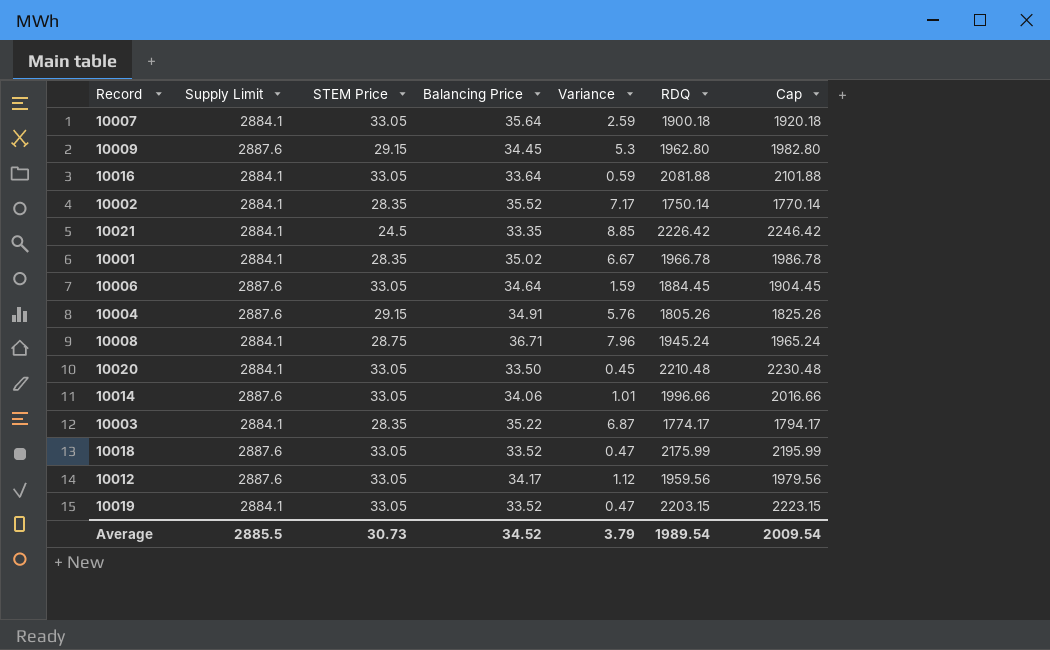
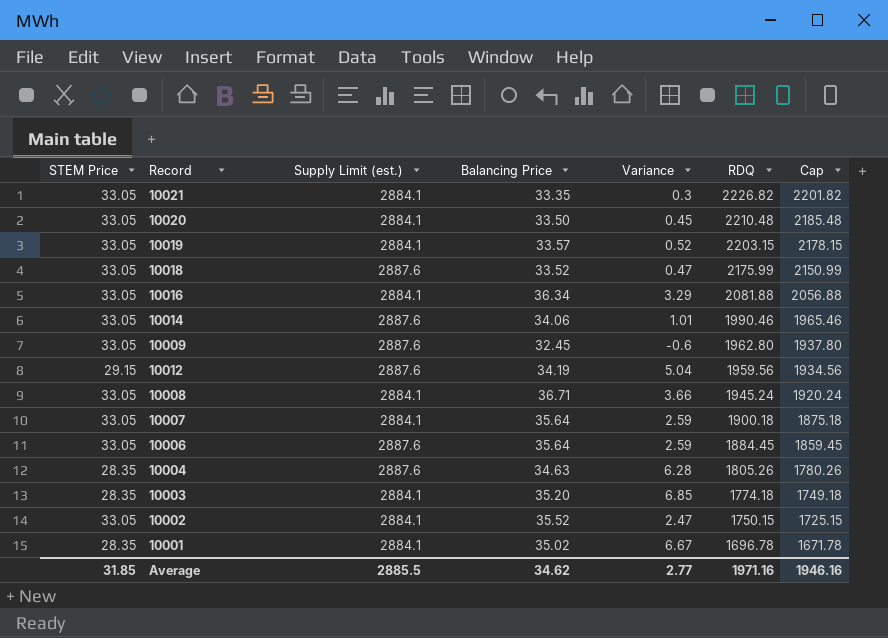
row order: none -> RDQ descending
column STEM Price | position: 3 -> 1
column name: Supply Limit -> Supply Limit (est.)
column Cap | formula: [RDQ] + 20 -> [RDQ] - 25
10021 | STEM Price: 24.5 -> 33.05
10021 | Variance: 8.85 -> 0.3
10021 | RDQ: 2226.42 -> 2226.82
10019 | Balancing Price: 33.52 -> 33.57
10019 | Variance: 0.47 -> 0.52
10016 | Balancing Price: 33.64 -> 36.34
10016 | Variance: 0.59 -> 3.29
10014 | RDQ: 1996.66 -> 1990.46
10009 | STEM Price: 29.15 -> 33.05
10009 | Balancing Price: 34.45 -> 32.45
10009 | Variance: 5.3 -> -0.6
10012 | STEM Price: 33.05 -> 29.15
10012 | Balancing Price: 34.17 -> 34.19
10012 | Variance: 1.12 -> 5.04
10008 | STEM Price: 28.75 -> 33.05
10008 | Variance: 7.96 -> 3.66
10006 | Balancing Price: 34.64 -> 35.64
10006 | Variance: 1.59 -> 2.59
10004 | STEM Price: 29.15 -> 28.35
10004 | Balancing Price: 34.91 -> 34.63
10004 | Variance: 5.76 -> 6.28
10003 | Balancing Price: 35.22 -> 35.20
10003 | Variance: 6.87 -> 6.85
10003 | RDQ: 1774.17 -> 1774.18
10002 | STEM Price: 28.35 -> 33.05
10002 | Variance: 7.17 -> 2.47
10002 | RDQ: 1750.14 -> 1750.15
10001 | RDQ: 1966.78 -> 1696.78
Average | STEM Price: 30.73 -> 31.85
Average | Balancing Price: 34.52 -> 34.62
Average | Variance: 3.79 -> 2.77
Average | RDQ: 1989.54 -> 1971.16
Average | Cap: 2009.54 -> 1946.16

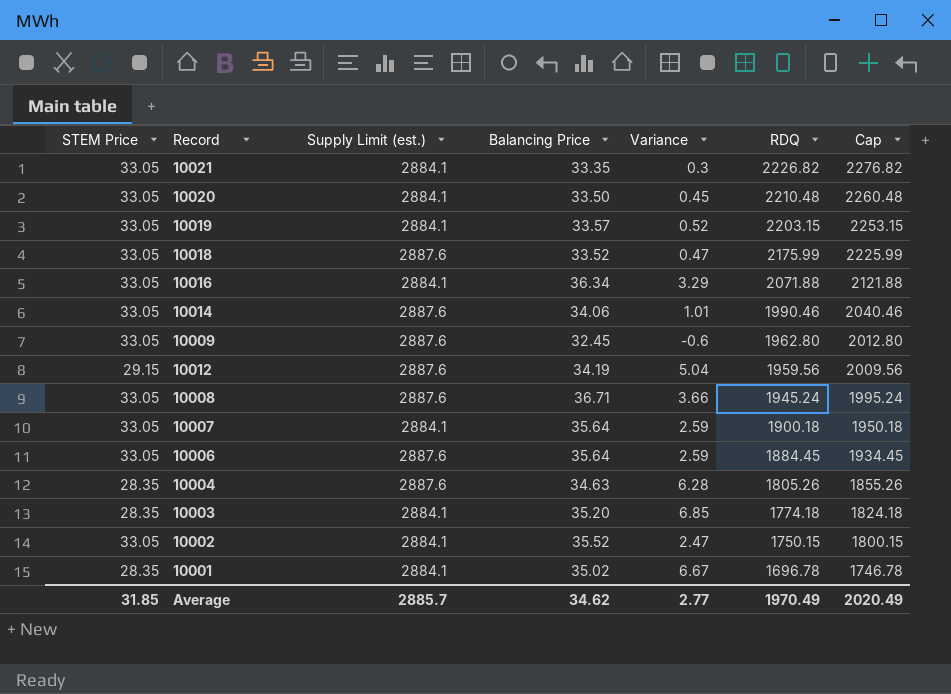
column Cap | formula: [RDQ] - 25 -> [RDQ] + 50
10016 | RDQ: 2081.88 -> 2071.88
10008 | Supply Limit (est.): 2884.1 -> 2887.6
Average | Supply Limit (est.): 2885.5 -> 2885.7
Average | RDQ: 1971.16 -> 1970.49
Average | Cap: 1946.16 -> 2020.49

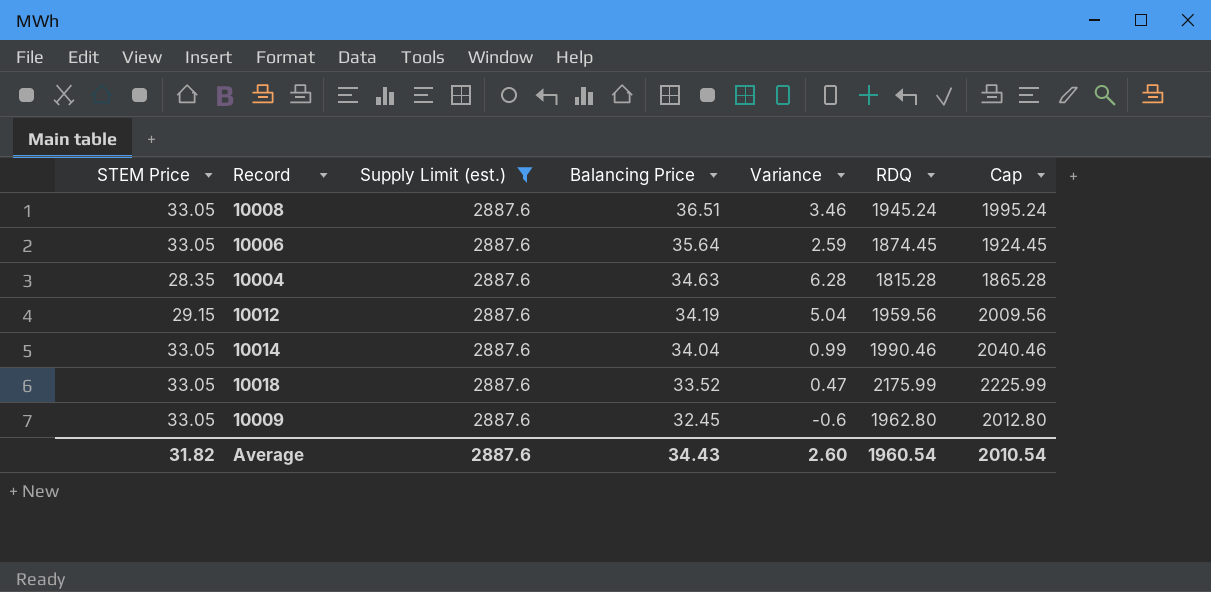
filter: none -> Supply Limit (est.) = 2887.6
row order: RDQ descending -> Balancing Price descending
10008 | Balancing Price: 36.71 -> 36.51
10008 | Variance: 3.66 -> 3.46
10006 | RDQ: 1884.45 -> 1874.45
10006 | Cap: 1934.45 -> 1924.45
10004 | RDQ: 1805.26 -> 1815.28
10004 | Cap: 1855.26 -> 1865.28
10014 | Balancing Price: 34.06 -> 34.04
10014 | Variance: 1.01 -> 0.99
Average | STEM Price: 31.85 -> 31.82
Average | Supply Limit (est.): 2885.7 -> 2887.6
Average | Balancing Price: 34.62 -> 34.43
Average | Variance: 2.77 -> 2.60
Average | RDQ: 1970.49 -> 1960.54
Average | Cap: 2020.49 -> 2010.54

